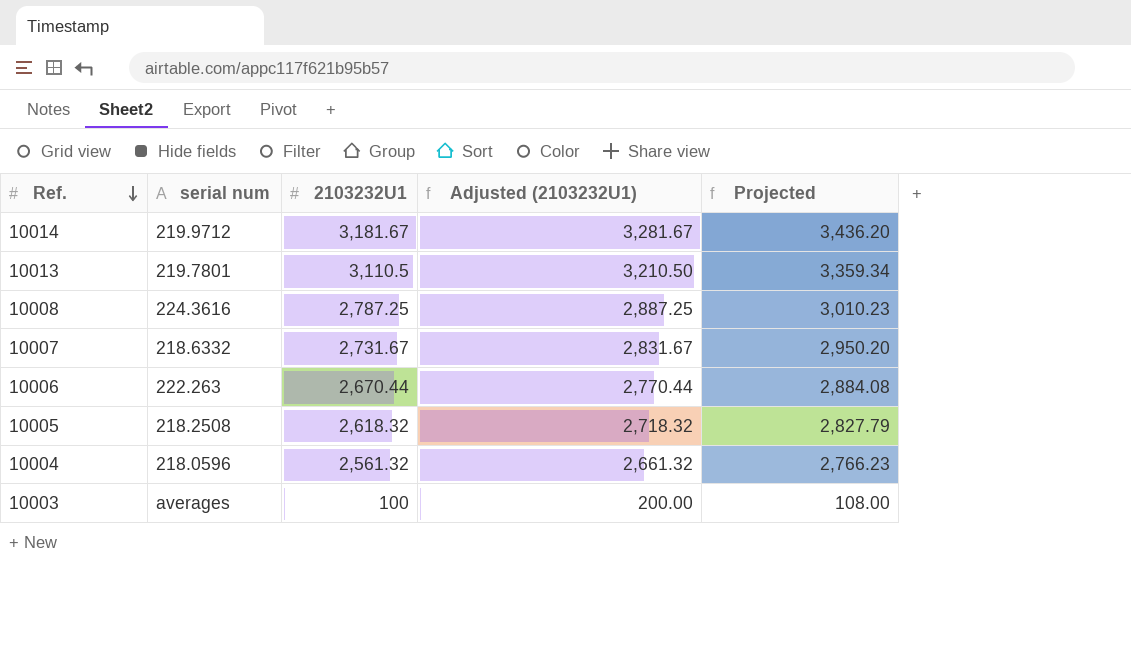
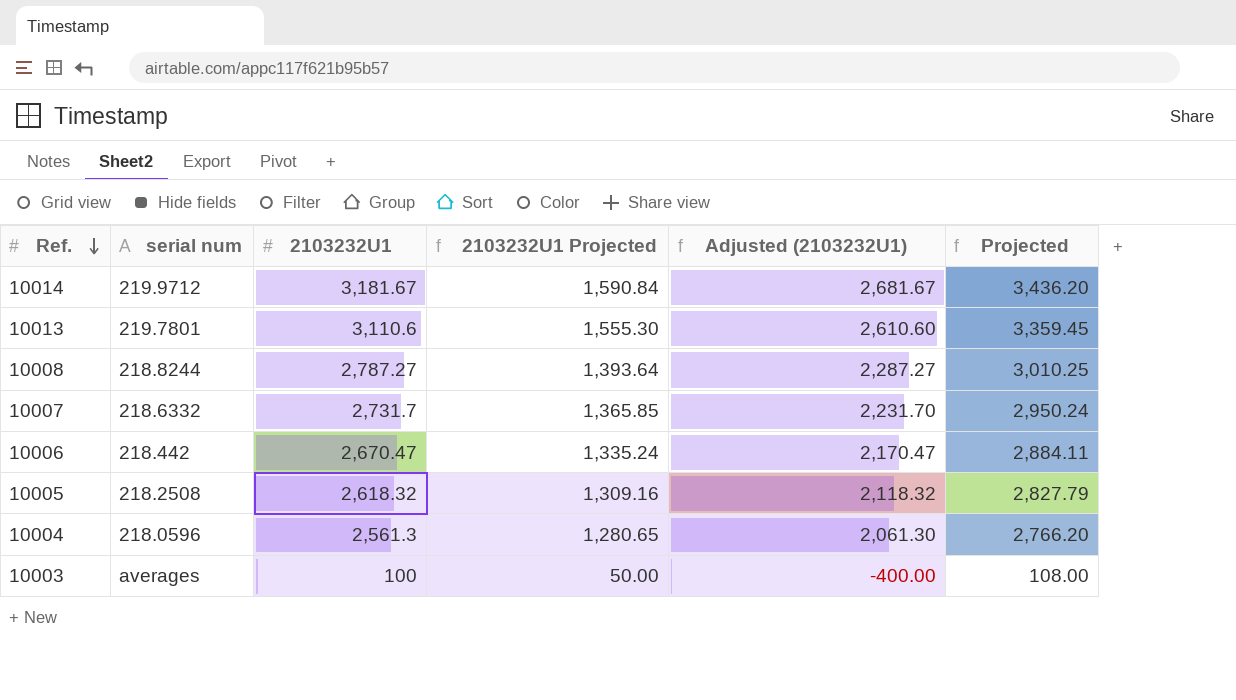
column 2103232U1 Projected | formula: none -> [2103232U1] * 0.5
column Adjusted (2103232U1) | formula: [2103232U1] + 100 -> [2103232U1] - 500
10013 | 2103232U1: 3,110.5 -> 3,110.6
10013 | Projected: 3,359.34 -> 3,359.45
10008 | serial num: 224.3616 -> 218.8244
10008 | 2103232U1: 2,787.25 -> 2,787.27
10008 | Projected: 3,010.23 -> 3,010.25
10007 | 2103232U1: 2,731.67 -> 2,731.7
10007 | Projected: 2,950.20 -> 2,950.24
10006 | serial num: 222.263 -> 218.442
10006 | 2103232U1: 2,670.44 -> 2,670.47
10006 | Projected: 2,884.08 -> 2,884.11
10004 | 2103232U1: 2,561.32 -> 2,561.3
10004 | Projected: 2,766.23 -> 2,766.20

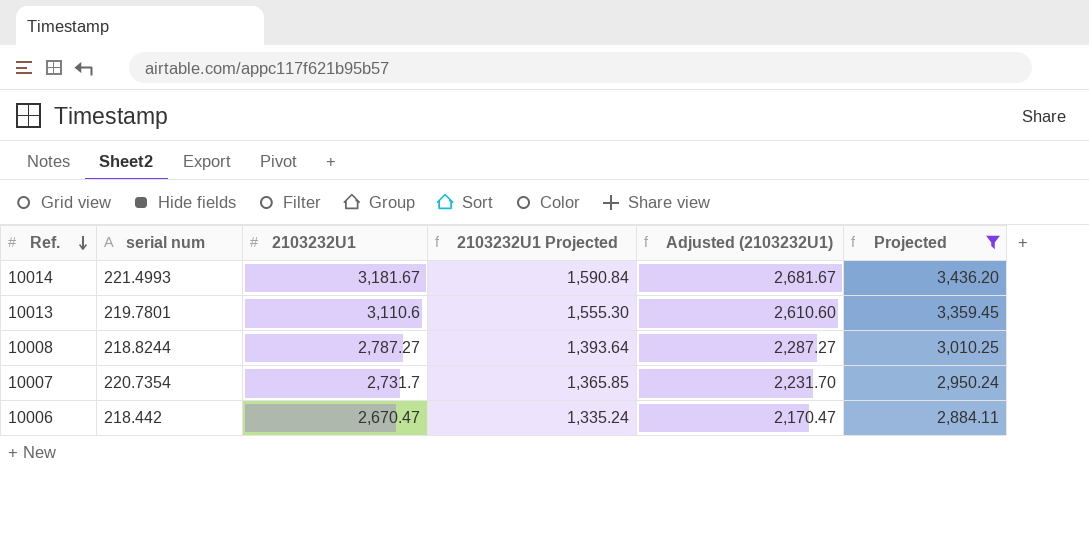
filter: none -> Projected >= 2,884.11
10014 | serial num: 219.9712 -> 221.4993
10007 | serial num: 218.6332 -> 220.7354

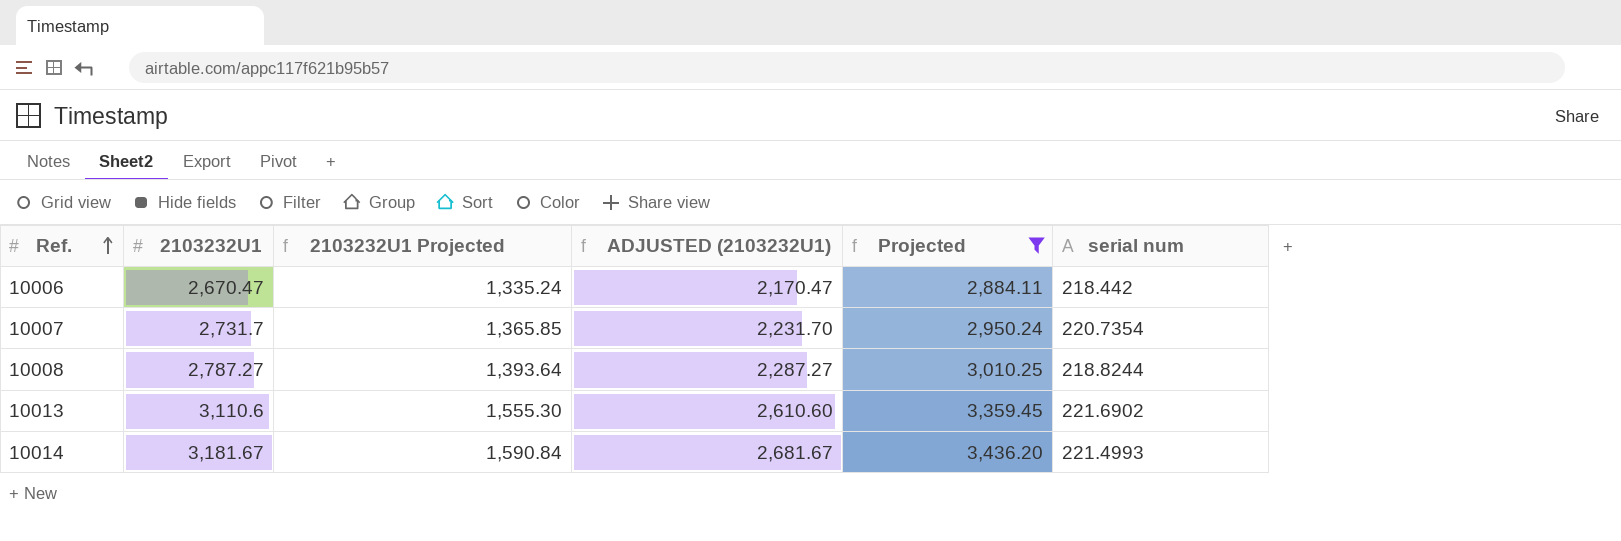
row order: Ref. descending -> Ref. ascending
column name: Adjusted (2103232U1) -> ADJUSTED (2103232U1)
column serial num | position: 2 -> 6
10013 | serial num: 219.7801 -> 221.6902

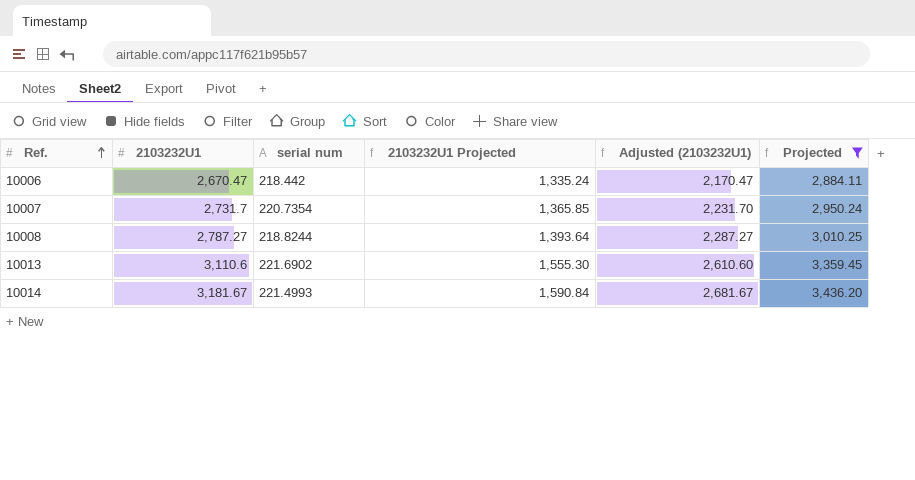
column serial num | position: 6 -> 3
column name: ADJUSTED (2103232U1) -> Adjusted (2103232U1)

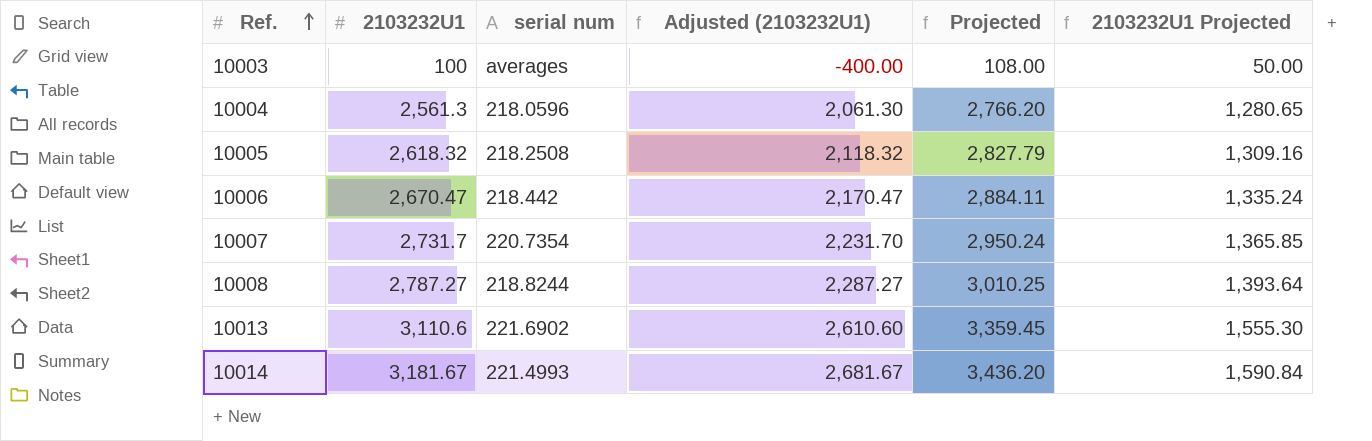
filter: Projected >= 2,884.11 -> none
column 2103232U1 Projected | position: 4 -> 6

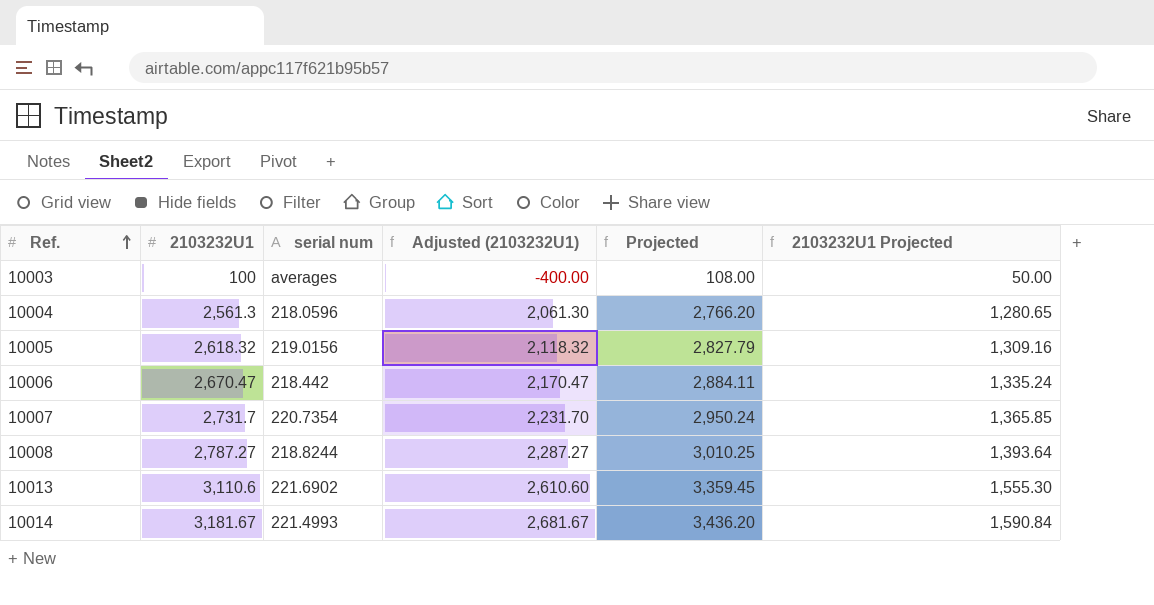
10005 | serial num: 218.2508 -> 219.0156

